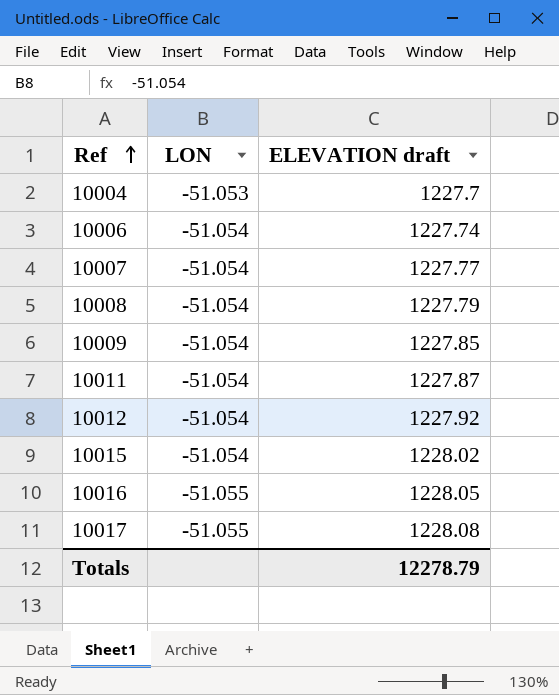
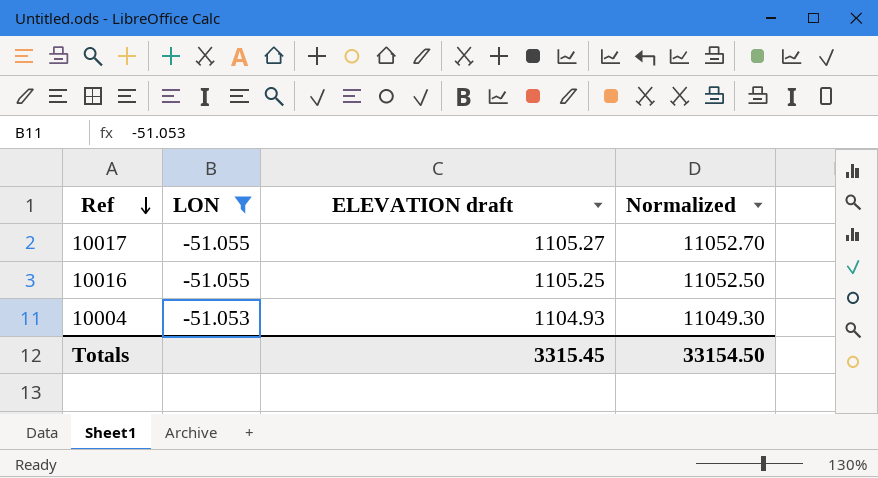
filter: none -> LON != -51.054
row order: Ref ascending -> Ref descending
column Normalized | formula: none -> [ELEVATION draft] * 10
10017 | ELEVATION draft: 1228.08 -> 1105.27
10016 | ELEVATION draft: 1228.05 -> 1105.25
10004 | ELEVATION draft: 1227.7 -> 1104.93
Totals | ELEVATION draft: 12278.79 -> 3315.45

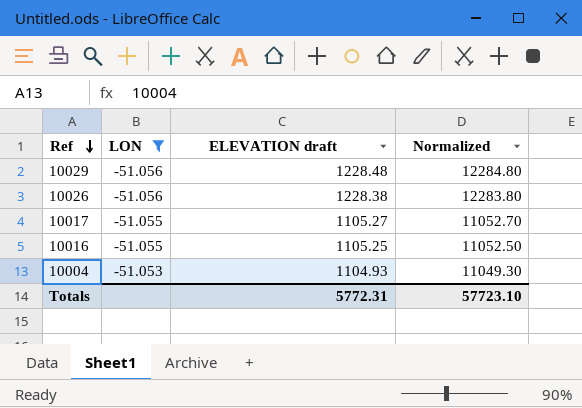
row 10029: none -> -51.056 | 1228.48 | 12284.80
row 10026: none -> -51.056 | 1228.38 | 12283.80
Totals | ELEVATION draft: 3315.45 -> 5772.31
Totals | Normalized: 33154.50 -> 57723.10

